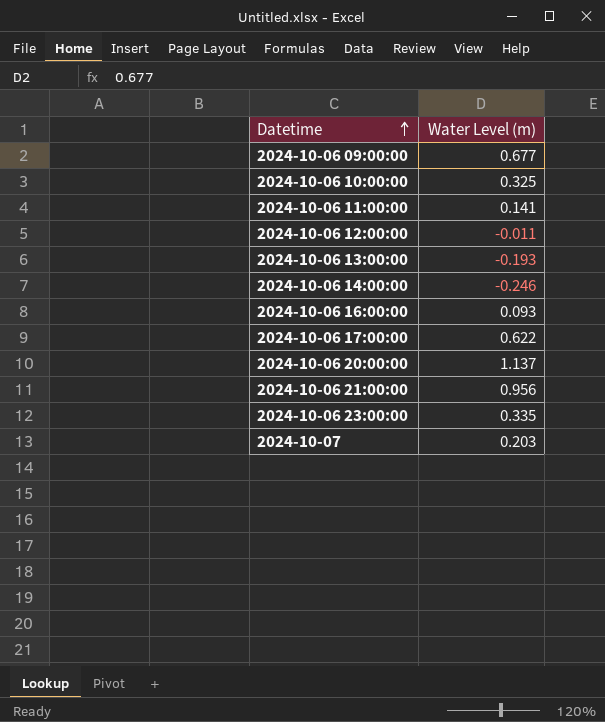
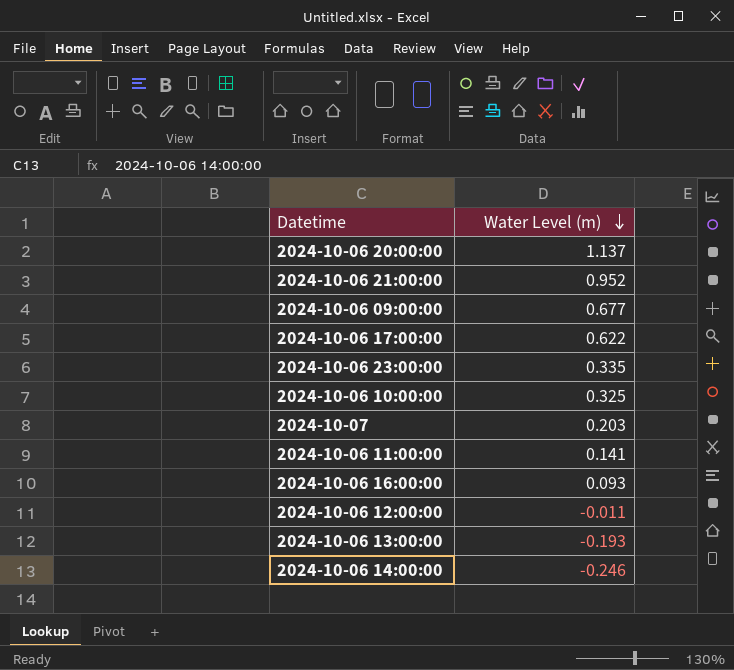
row order: Datetime ascending -> Water Level (m) descending
2024-10-06 21:00:00 | Water Level (m): 0.956 -> 0.952

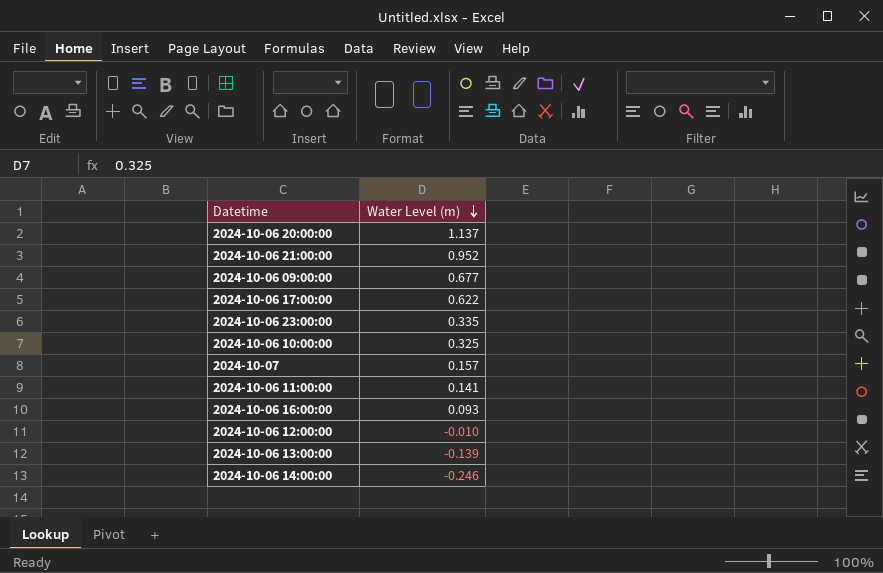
2024-10-07 | Water Level (m): 0.203 -> 0.157
2024-10-06 12:00:00 | Water Level (m): -0.011 -> -0.010
2024-10-06 13:00:00 | Water Level (m): -0.193 -> -0.139

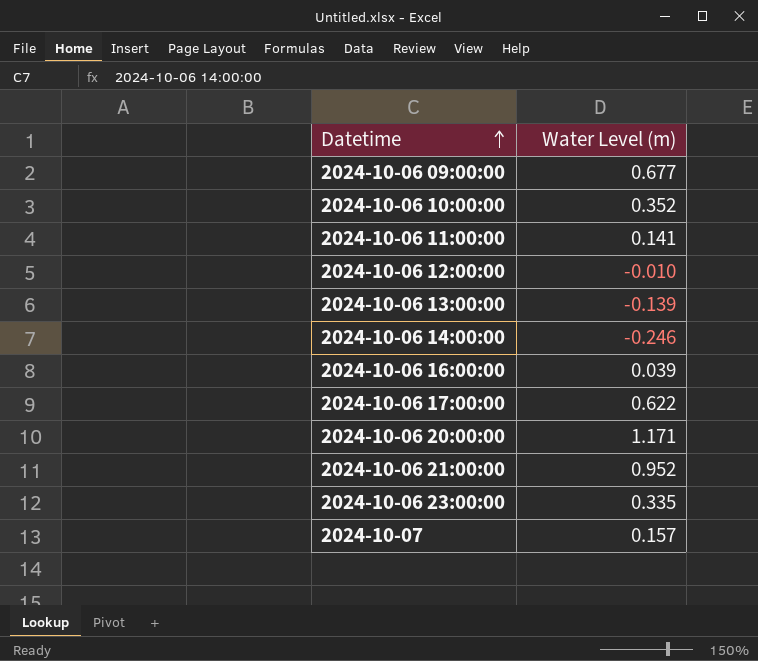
row order: Water Level (m) descending -> Datetime ascending
2024-10-06 10:00:00 | Water Level (m): 0.325 -> 0.352
2024-10-06 16:00:00 | Water Level (m): 0.093 -> 0.039
2024-10-06 20:00:00 | Water Level (m): 1.137 -> 1.171

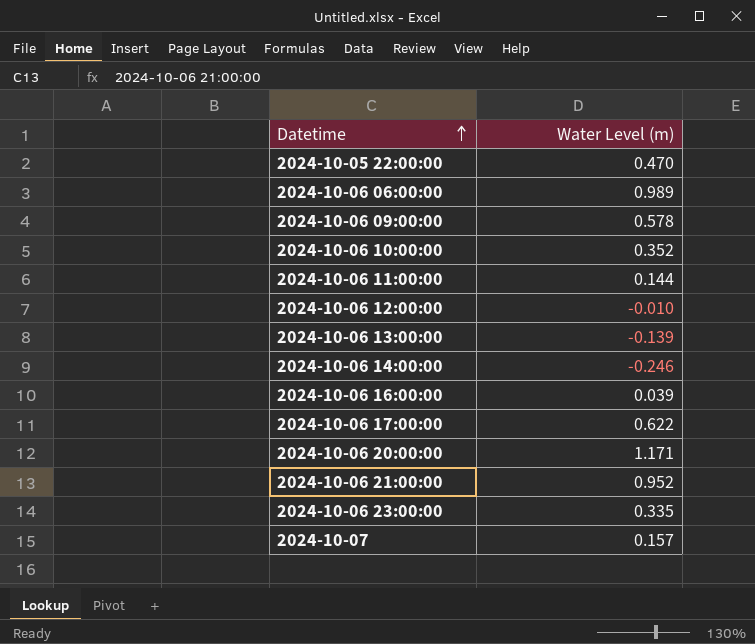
row 2024-10-05 22:00:00: none -> 0.470
row 2024-10-06 06:00:00: none -> 0.989
2024-10-06 09:00:00 | Water Level (m): 0.677 -> 0.578
2024-10-06 11:00:00 | Water Level (m): 0.141 -> 0.144

